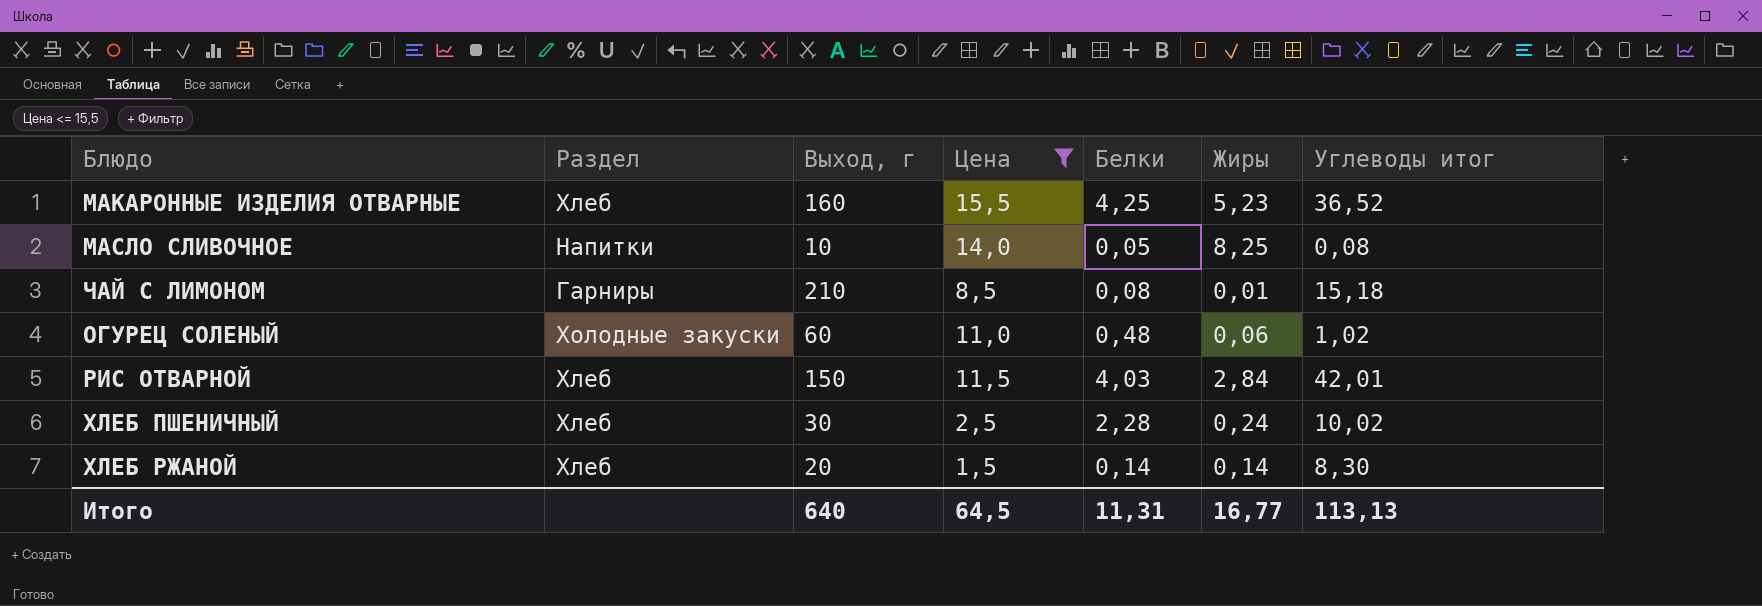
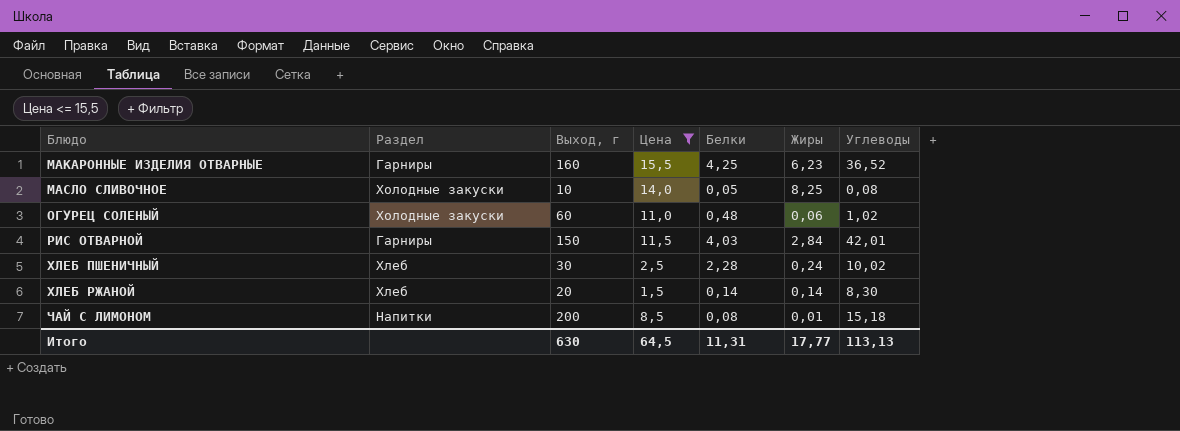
row order: none -> Блюдо ascending
column name: Углеводы итог -> Углеводы
МАКАРОННЫЕ ИЗДЕЛИЯ ОТВАРНЫЕ | Раздел: Хлеб -> Гарниры
МАКАРОННЫЕ ИЗДЕЛИЯ ОТВАРНЫЕ | Жиры: 5,23 -> 6,23
МАСЛО СЛИВОЧНОЕ | Раздел: Напитки -> Холодные закуски
РИС ОТВАРНОЙ | Раздел: Хлеб -> Гарниры
ЧАЙ С ЛИМОНОМ | Раздел: Гарниры -> Напитки
ЧАЙ С ЛИМОНОМ | Выход, г: 210 -> 200
Итого | Выход, г: 640 -> 630
Итого | Жиры: 16,77 -> 17,77

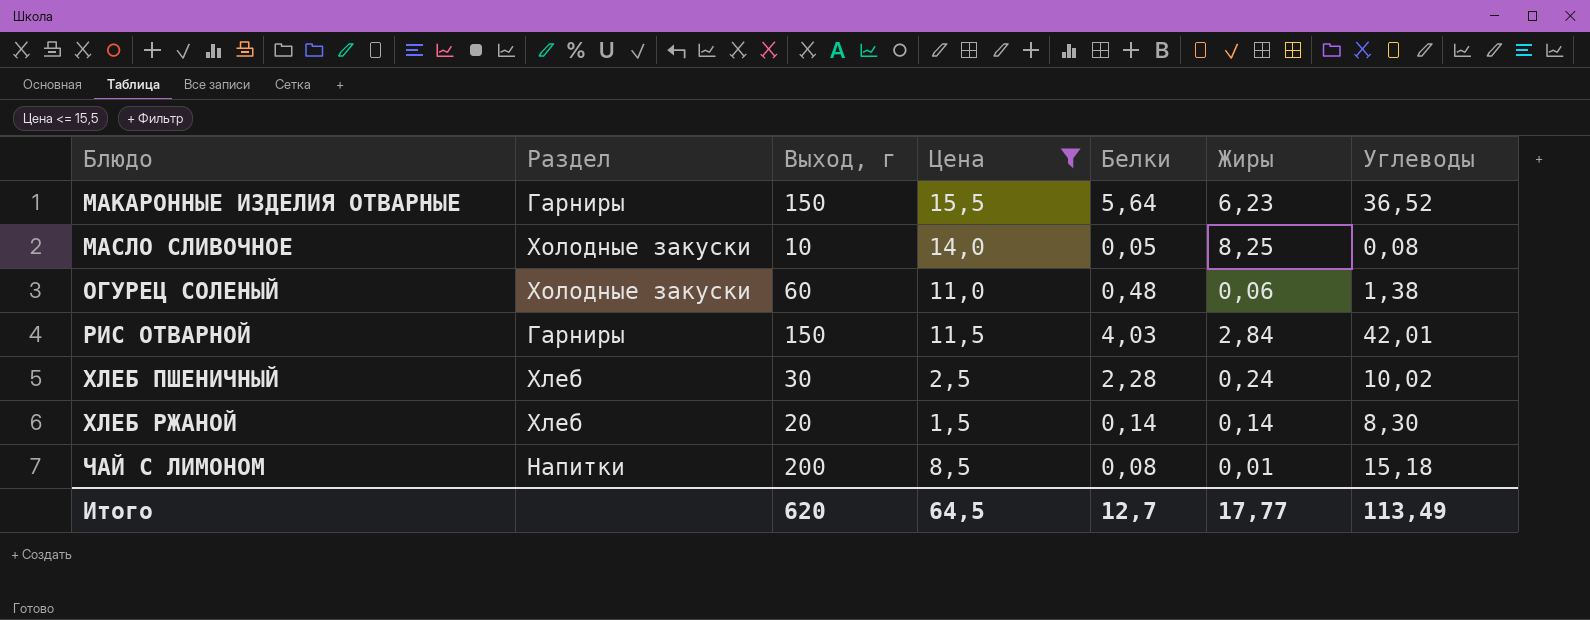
МАКАРОННЫЕ ИЗДЕЛИЯ ОТВАРНЫЕ | Выход, г: 160 -> 150
МАКАРОННЫЕ ИЗДЕЛИЯ ОТВАРНЫЕ | Белки: 4,25 -> 5,64
ОГУРЕЦ СОЛЕНЫЙ | Углеводы: 1,02 -> 1,38
Итого | Выход, г: 630 -> 620
Итого | Белки: 11,31 -> 12,7
Итого | Углеводы: 113,13 -> 113,49

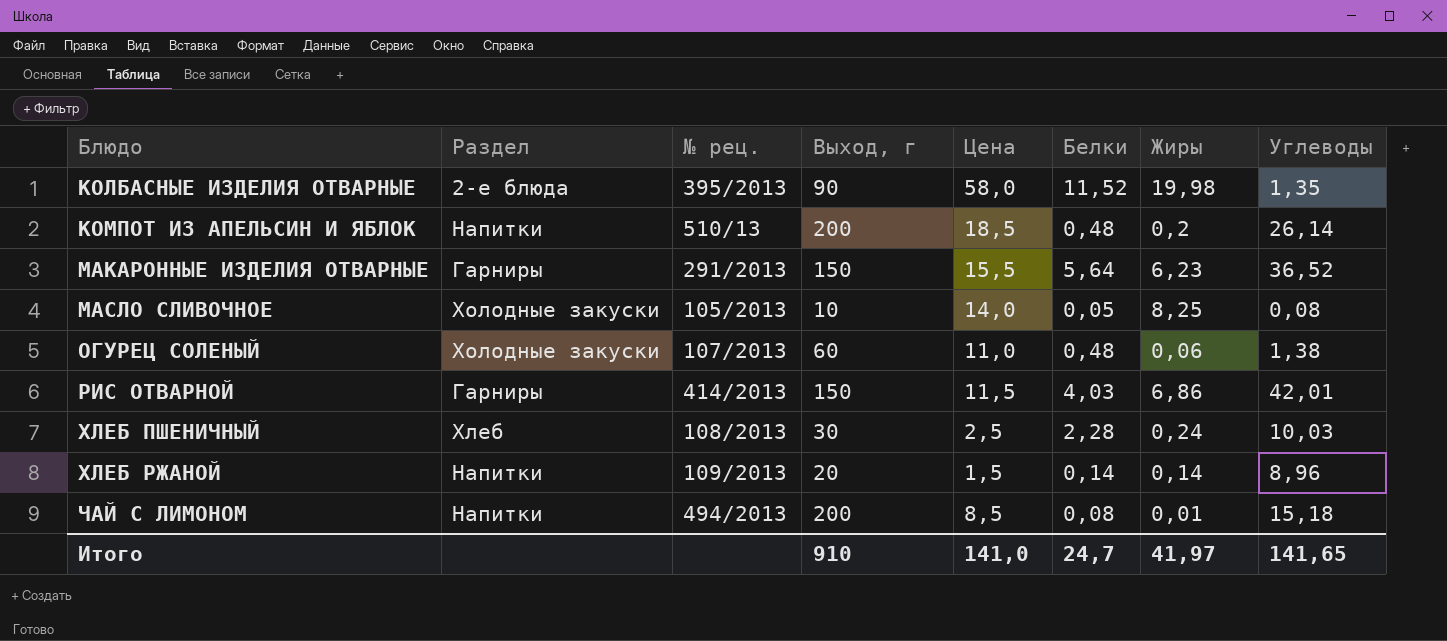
filter: Цена <= 15,5 -> none
column № рец. | position: none -> 3
РИС ОТВАРНОЙ | Жиры: 2,84 -> 6,86
ХЛЕБ ПШЕНИЧНЫЙ | Углеводы: 10,02 -> 10,03
ХЛЕБ РЖАНОЙ | Раздел: Хлеб -> Напитки
ХЛЕБ РЖАНОЙ | Углеводы: 8,30 -> 8,96
Итого | Выход, г: 620 -> 910
Итого | Цена: 64,5 -> 141,0
Итого | Белки: 12,7 -> 24,7
Итого | Жиры: 17,77 -> 41,97
Итого | Углеводы: 113,49 -> 141,65

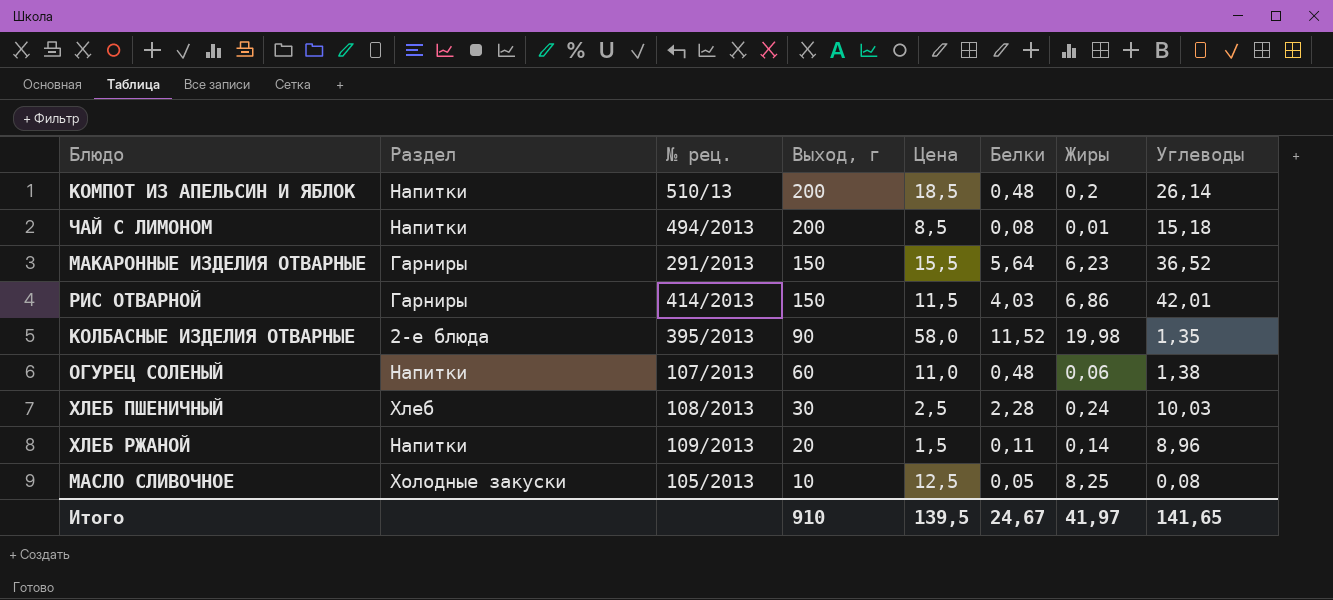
row order: Блюдо ascending -> Выход, г descending
ОГУРЕЦ СОЛЕНЫЙ | Раздел: Холодные закуски -> Напитки
ХЛЕБ РЖАНОЙ | Белки: 0,14 -> 0,11
МАСЛО СЛИВОЧНОЕ | Цена: 14,0 -> 12,5
Итого | Цена: 141,0 -> 139,5
Итого | Белки: 24,7 -> 24,67

